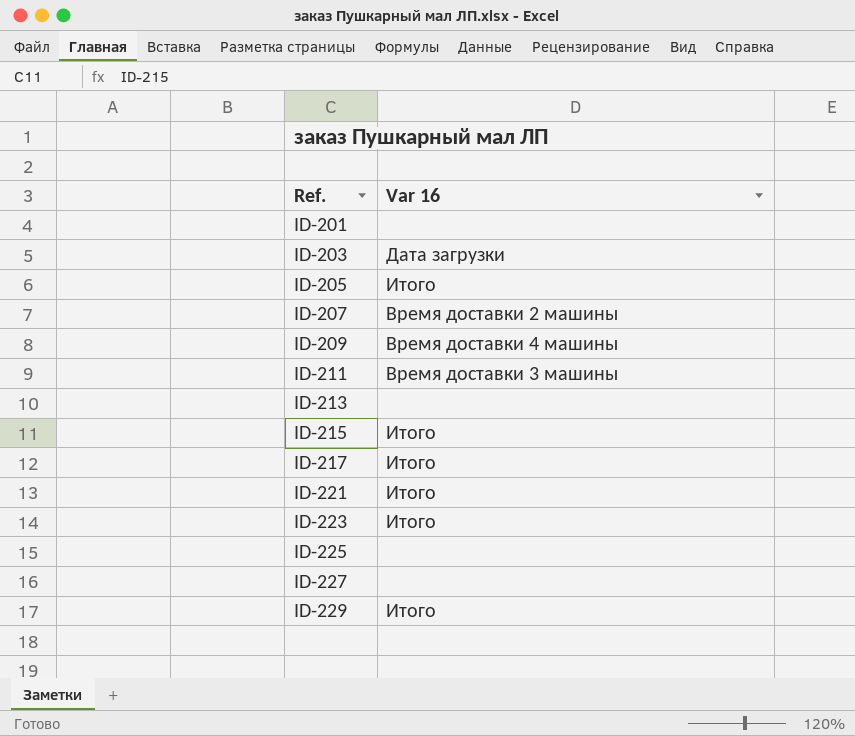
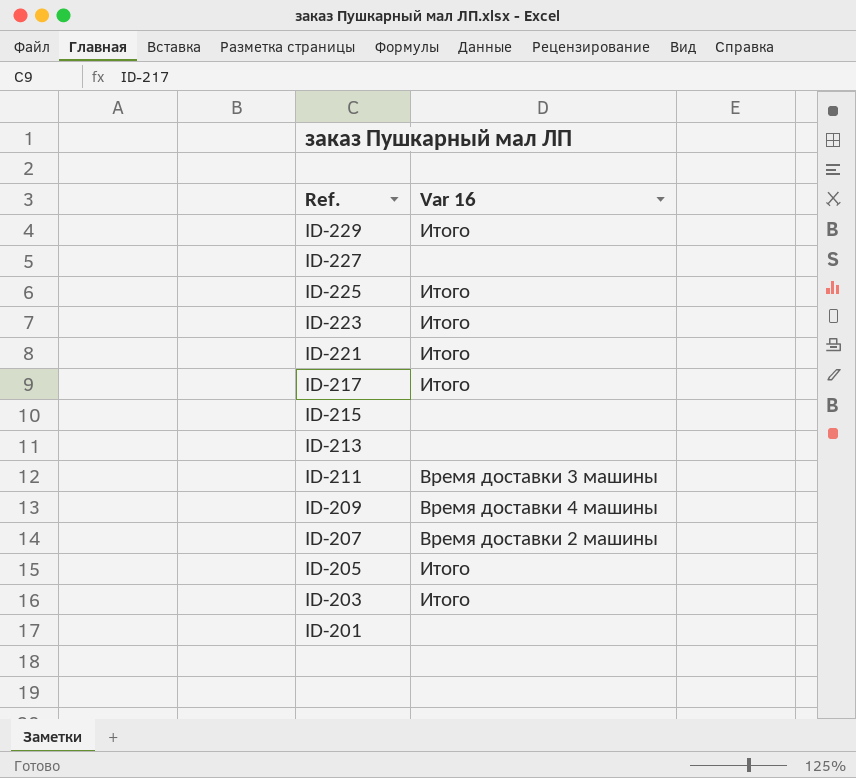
row order: Ref. ascending -> Ref. descending
ID-225 | Var 16: none -> Итого
ID-215 | Var 16: Итого -> none
ID-203 | Var 16: Дата загрузки -> Итого

